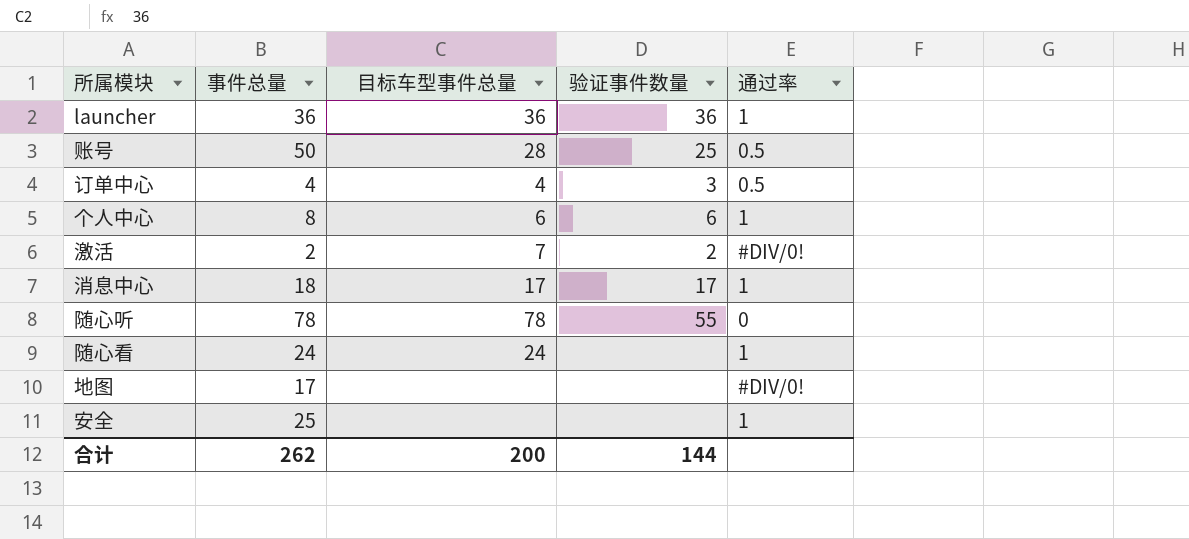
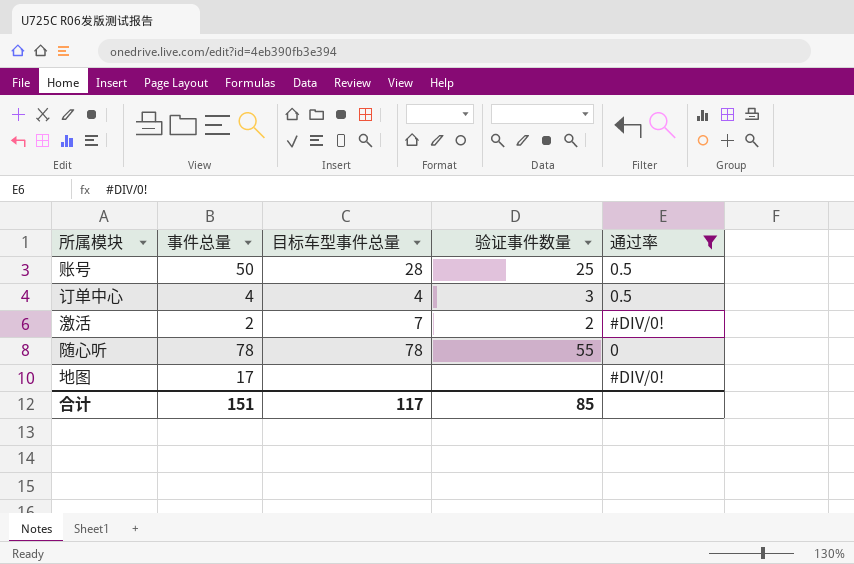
filter: none -> 通过率 != 1
合计 | 事件总量: 262 -> 151
合计 | 目标车型事件总量: 200 -> 117
合计 | 验证事件数量: 144 -> 85

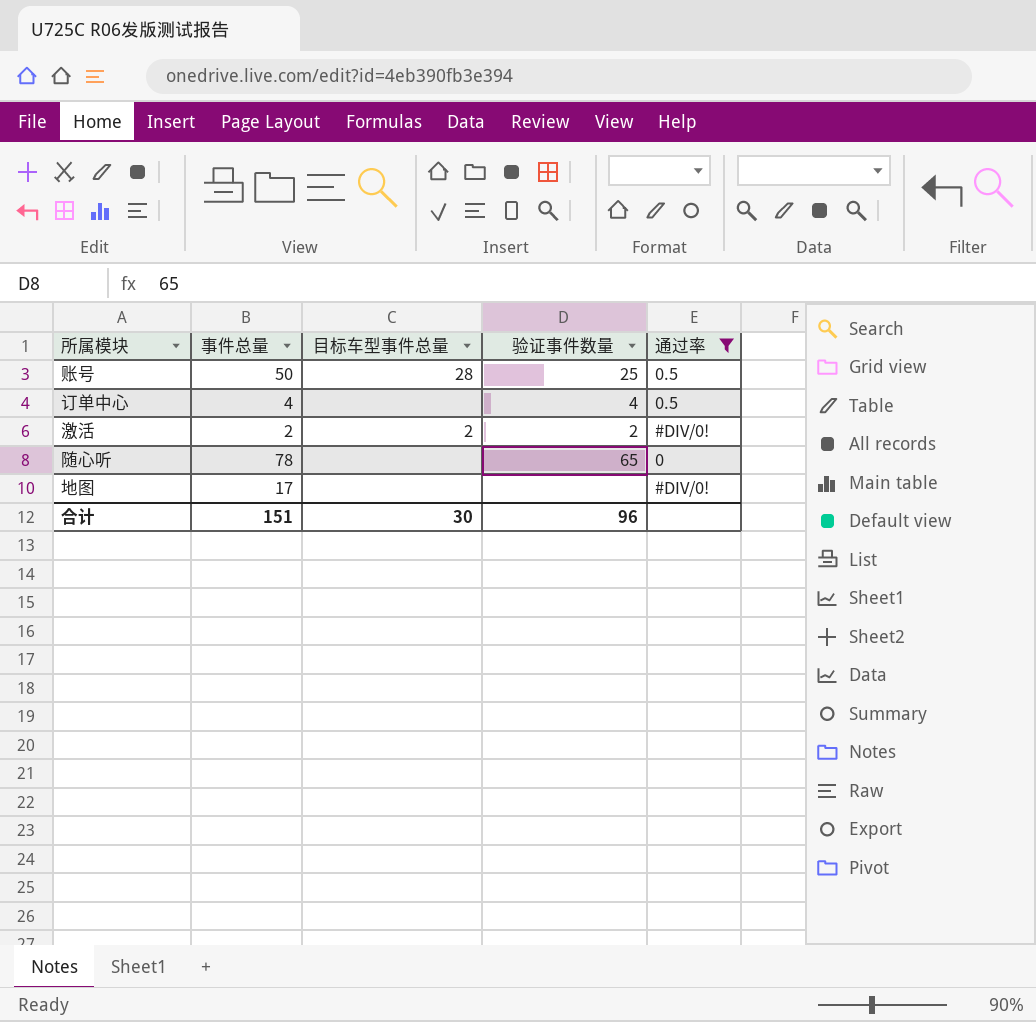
订单中心 | 目标车型事件总量: 4 -> none
订单中心 | 验证事件数量: 3 -> 4
激活 | 目标车型事件总量: 7 -> 2
随心听 | 目标车型事件总量: 78 -> none
随心听 | 验证事件数量: 55 -> 65
合计 | 目标车型事件总量: 117 -> 30
合计 | 验证事件数量: 85 -> 96

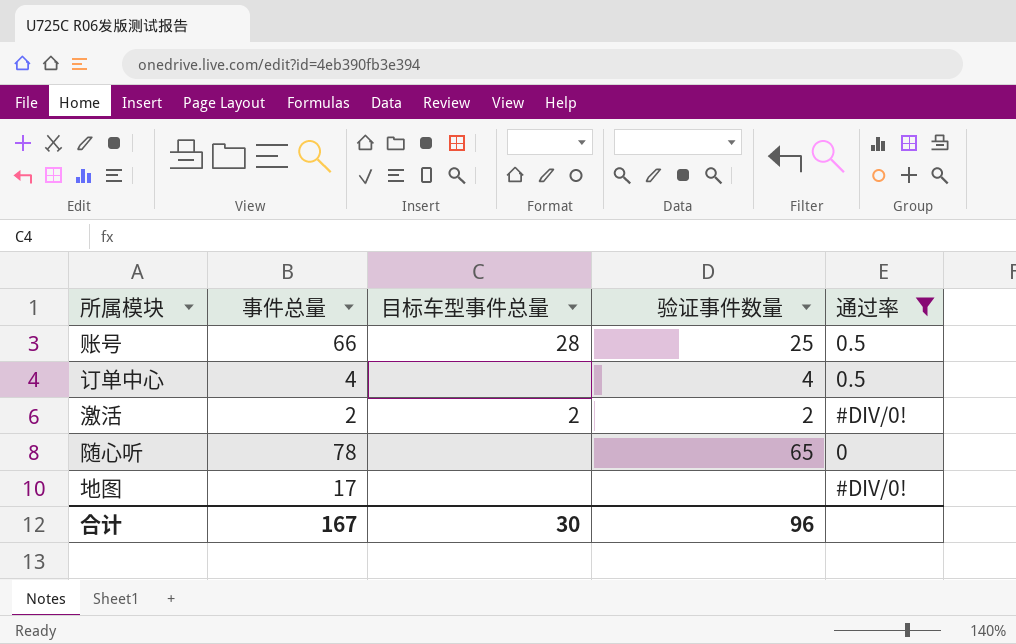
账号 | 事件总量: 50 -> 66
合计 | 事件总量: 151 -> 167

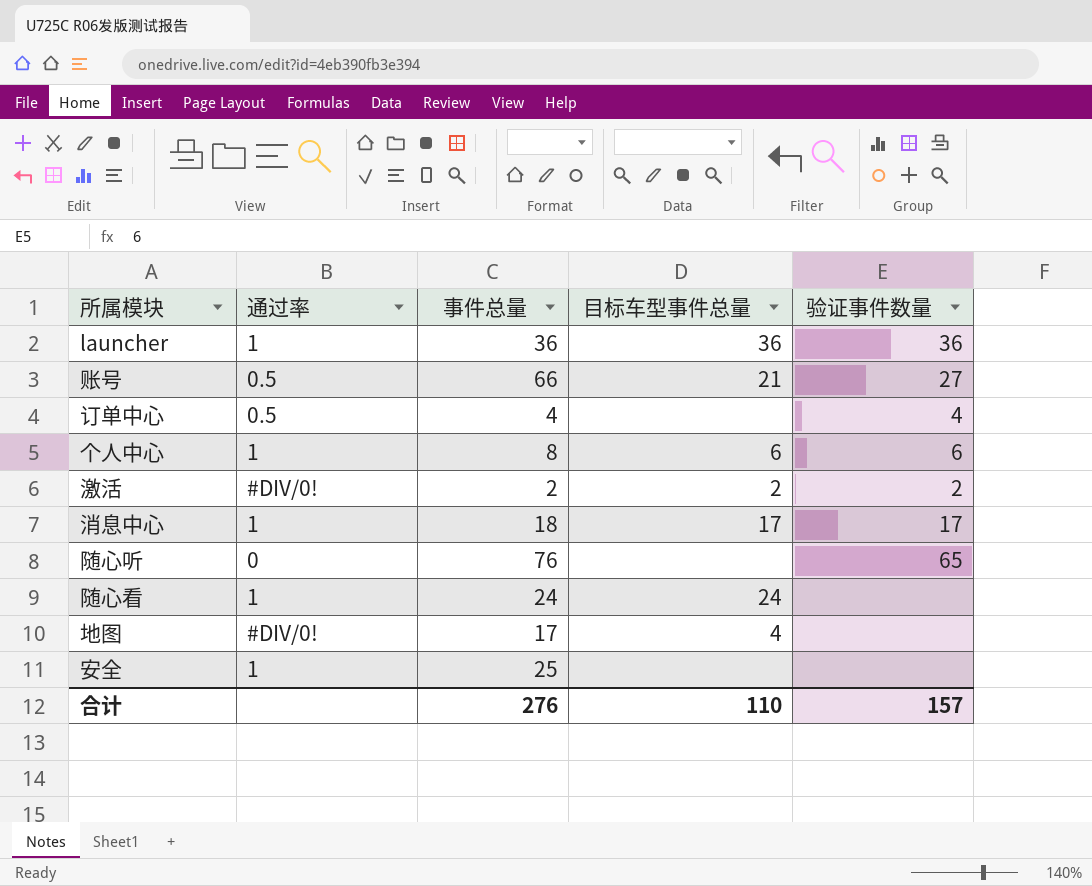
filter: 通过率 != 1 -> none
column 通过率 | position: 5 -> 2
账号 | 目标车型事件总量: 28 -> 21
账号 | 验证事件数量: 25 -> 27
随心听 | 事件总量: 78 -> 76
地图 | 目标车型事件总量: none -> 4
合计 | 事件总量: 167 -> 276
合计 | 目标车型事件总量: 30 -> 110
合计 | 验证事件数量: 96 -> 157

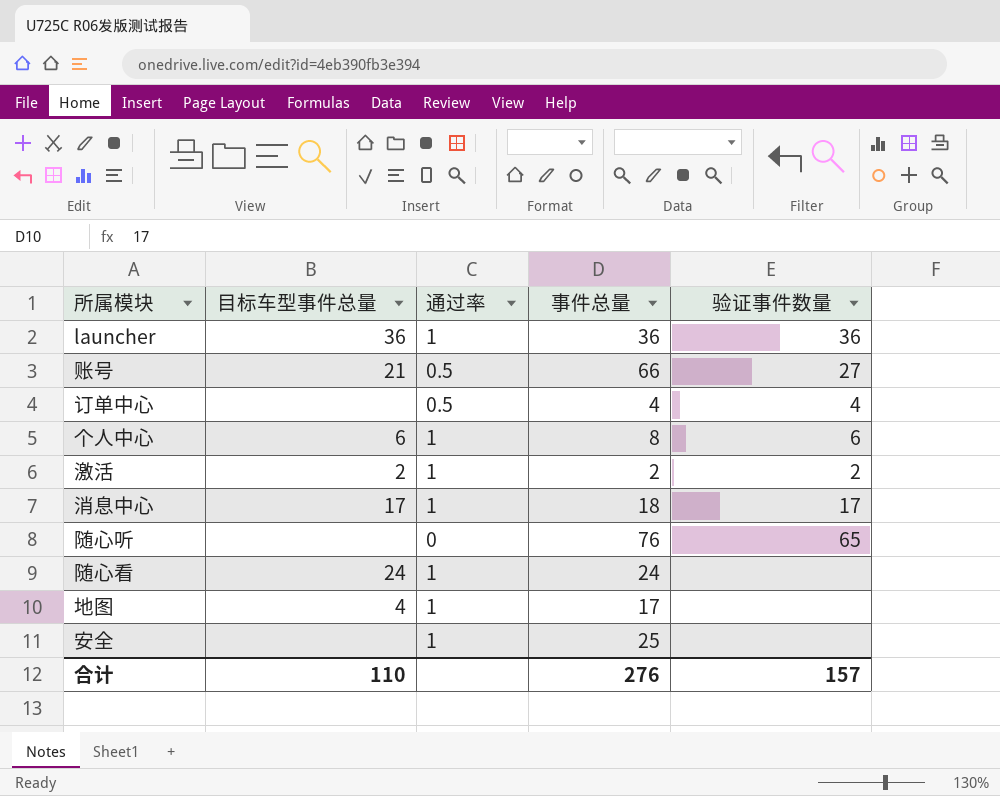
column 目标车型事件总量 | position: 4 -> 2
激活 | 通过率: #DIV/0! -> 1
地图 | 通过率: #DIV/0! -> 1

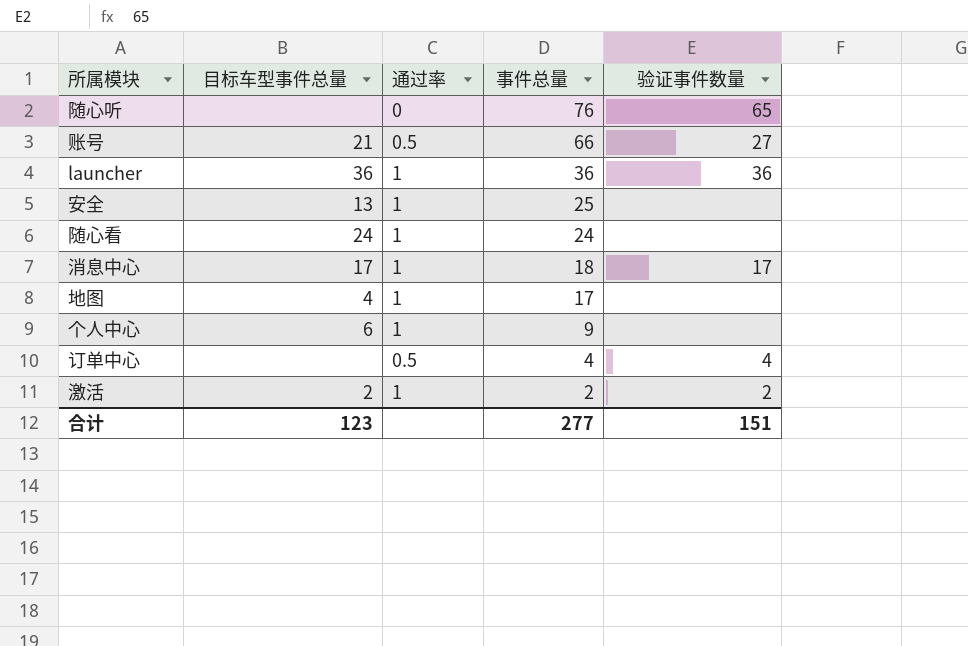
row order: none -> 事件总量 descending
安全 | 目标车型事件总量: none -> 13
个人中心 | 事件总量: 8 -> 9
个人中心 | 验证事件数量: 6 -> none
合计 | 目标车型事件总量: 110 -> 123
合计 | 事件总量: 276 -> 277
合计 | 验证事件数量: 157 -> 151

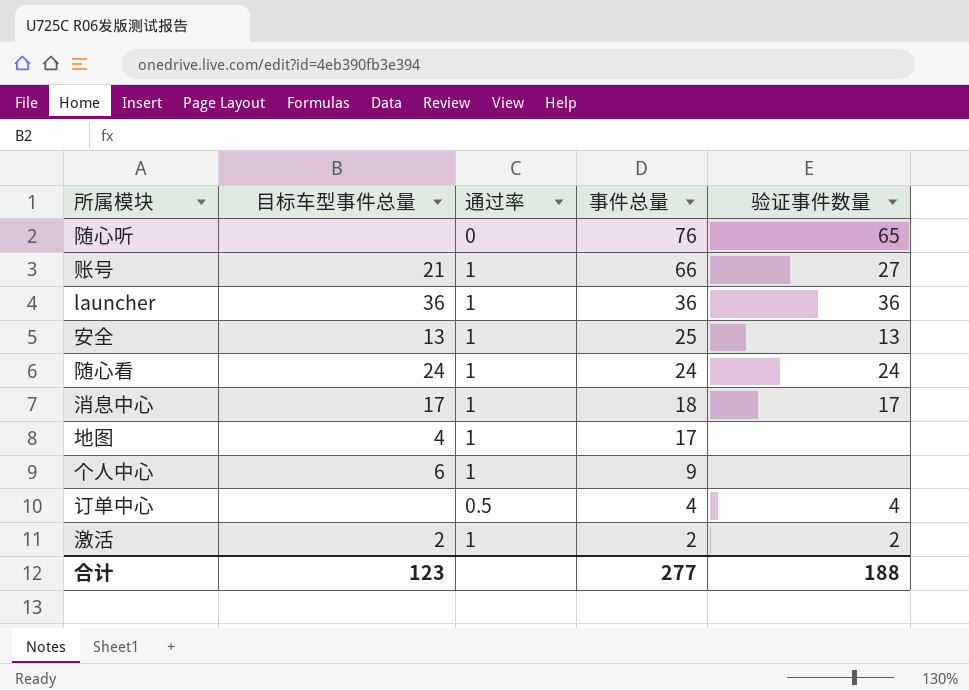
账号 | 通过率: 0.5 -> 1
安全 | 验证事件数量: none -> 13
随心看 | 验证事件数量: none -> 24
合计 | 验证事件数量: 151 -> 188

